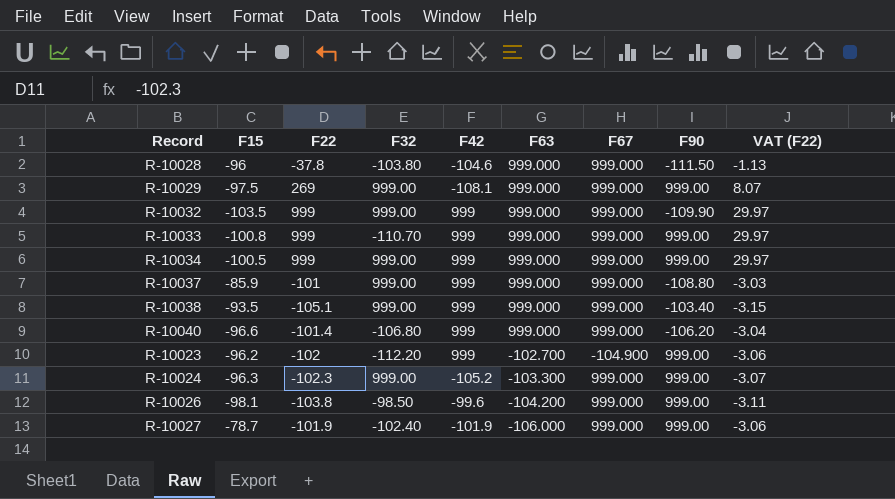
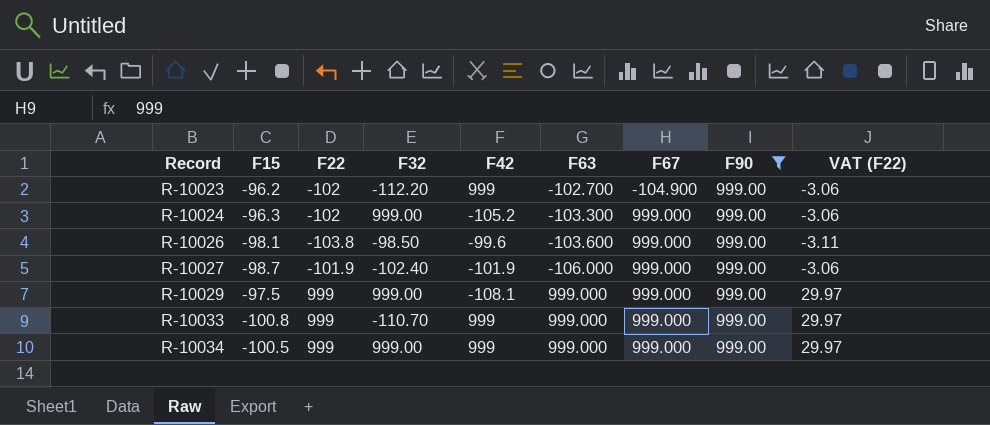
filter: none -> F90 = 999.00
row order: F63 descending -> Record ascending
R-10024 | F22: -102.3 -> -102
R-10024 | VAT (F22): -3.07 -> -3.06
R-10026 | F63: -104.200 -> -103.600
R-10027 | F15: -78.7 -> -98.7
R-10029 | F22: 269 -> 999
R-10029 | VAT (F22): 8.07 -> 29.97

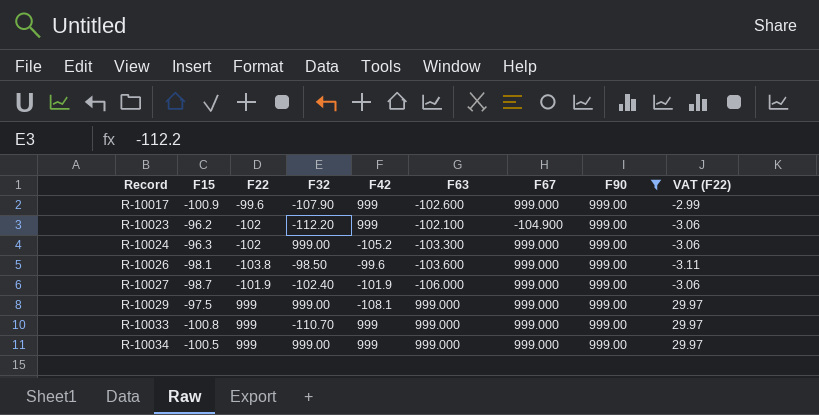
row R-10017: none -> -100.9 | -99.6 | -107.90 | 999 | -102.600 | 999.000 | 999.00 | -2.99
R-10023 | F63: -102.700 -> -102.100

